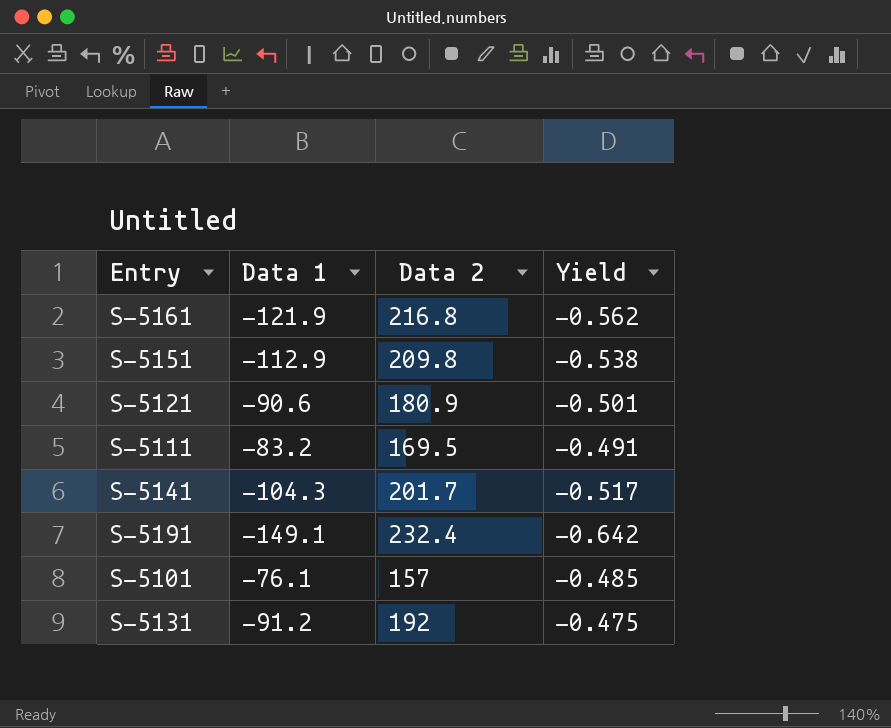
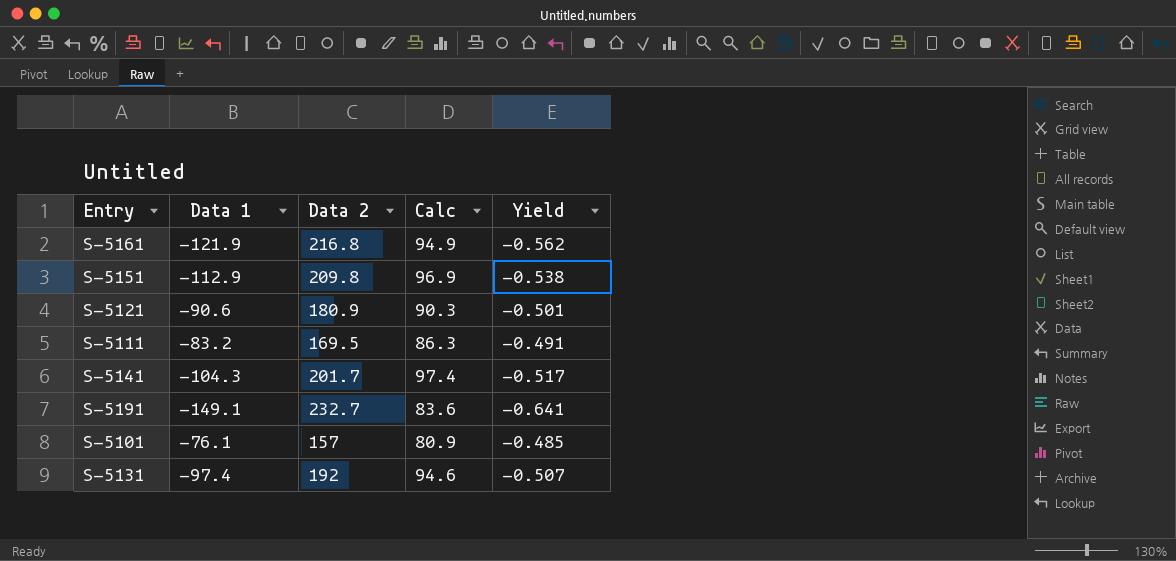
column Calc | formula: none -> [Data 1] + [Data 2]
S-5191 | Data 2: 232.4 -> 232.7
S-5191 | Yield: -0.642 -> -0.641
S-5131 | Data 1: -91.2 -> -97.4
S-5131 | Yield: -0.475 -> -0.507

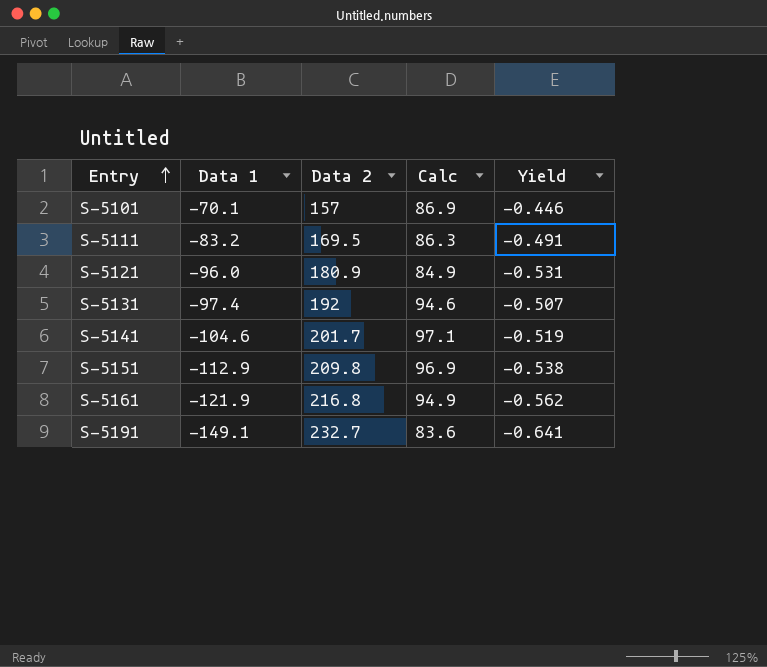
row order: none -> Entry ascending
S-5101 | Data 1: -76.1 -> -70.1
S-5101 | Calc: 80.9 -> 86.9
S-5101 | Yield: -0.485 -> -0.446
S-5121 | Data 1: -90.6 -> -96.0
S-5121 | Calc: 90.3 -> 84.9
S-5121 | Yield: -0.501 -> -0.531
S-5141 | Data 1: -104.3 -> -104.6
S-5141 | Calc: 97.4 -> 97.1
S-5141 | Yield: -0.517 -> -0.519

